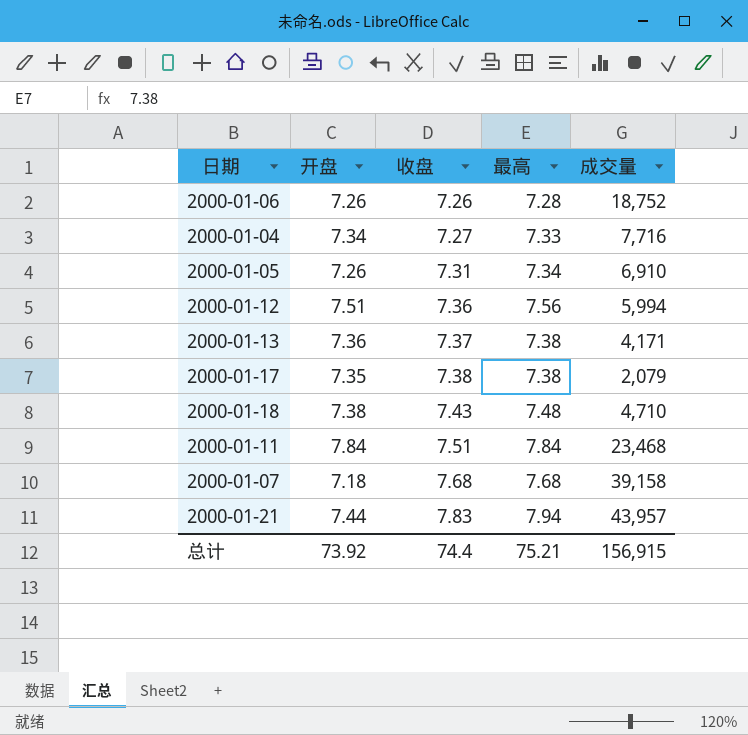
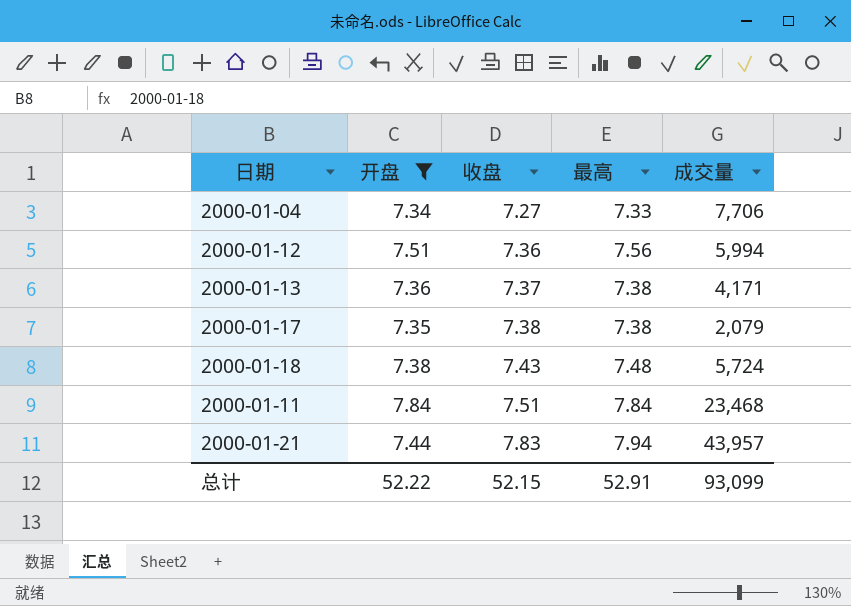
filter: none -> 开盘 >= 7.34
2000-01-04 | 成交量: 7,716 -> 7,706
2000-01-18 | 成交量: 4,710 -> 5,724
总计 | 开盘: 73.92 -> 52.22
总计 | 收盘: 74.4 -> 52.15
总计 | 最高: 75.21 -> 52.91
总计 | 成交量: 156,915 -> 93,099

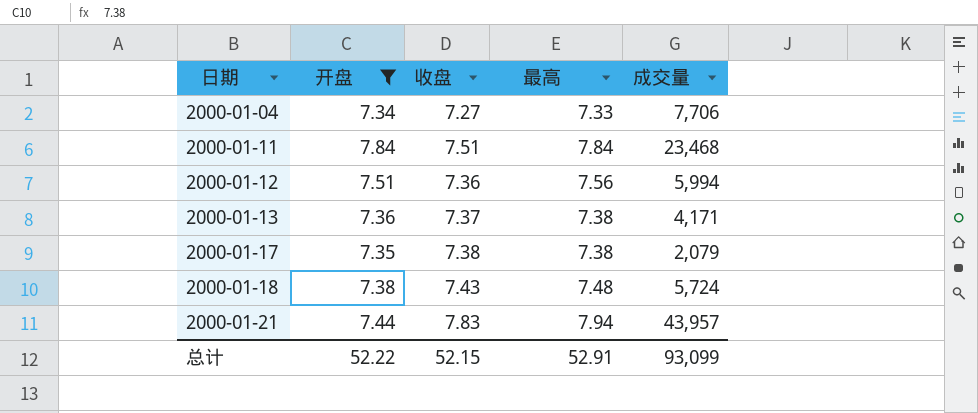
row order: 收盘 ascending -> 日期 ascending

